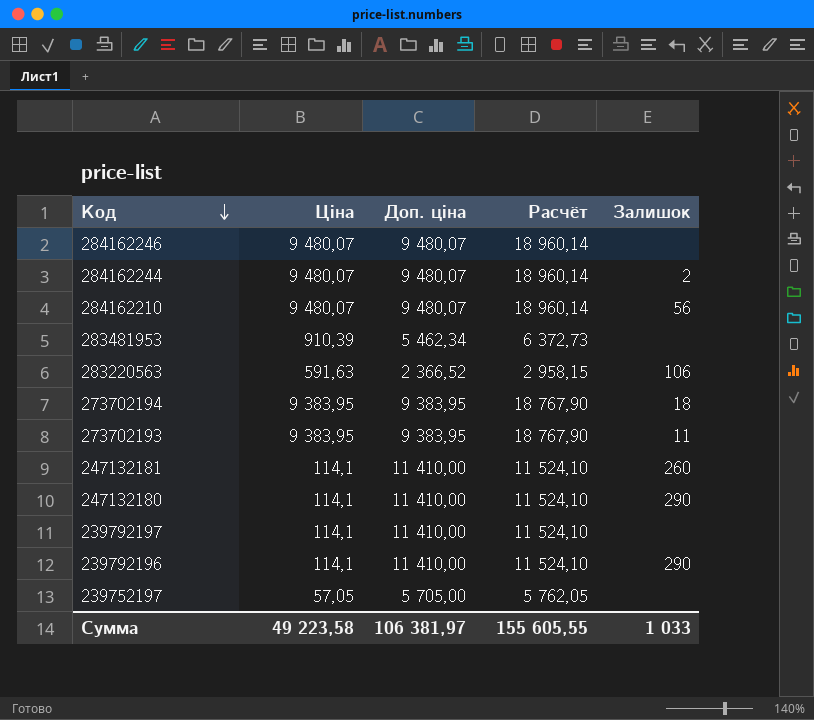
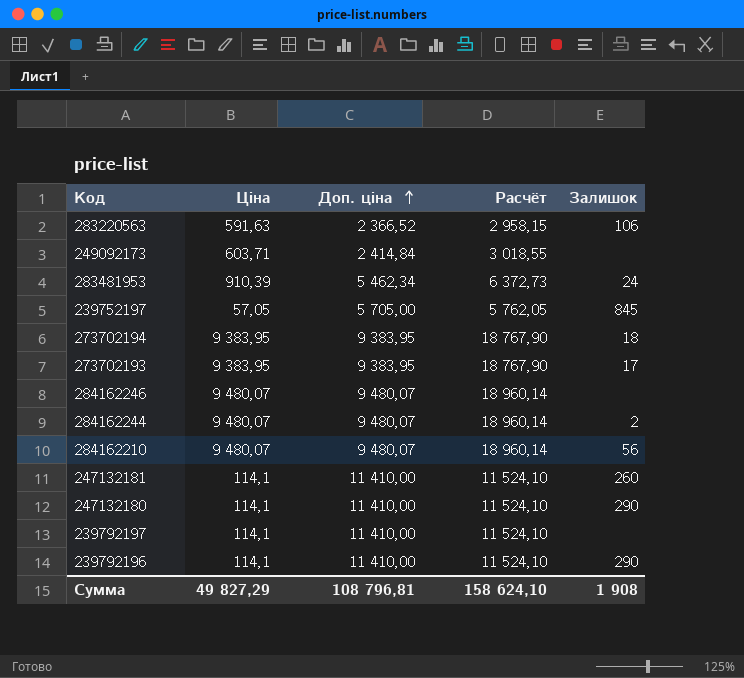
row order: Код descending -> Доп. ціна ascending
row 249092173: none -> 603,71 | 2 414,84 | 3 018,55 | none
283481953 | Залишок: none -> 24
239752197 | Залишок: none -> 845
273702193 | Залишок: 11 -> 17
Сумма | Ціна: 49 223,58 -> 49 827,29
Сумма | Доп. ціна: 106 381,97 -> 108 796,81
Сумма | Расчёт: 155 605,55 -> 158 624,10
Сумма | Залишок: 1 033 -> 1 908

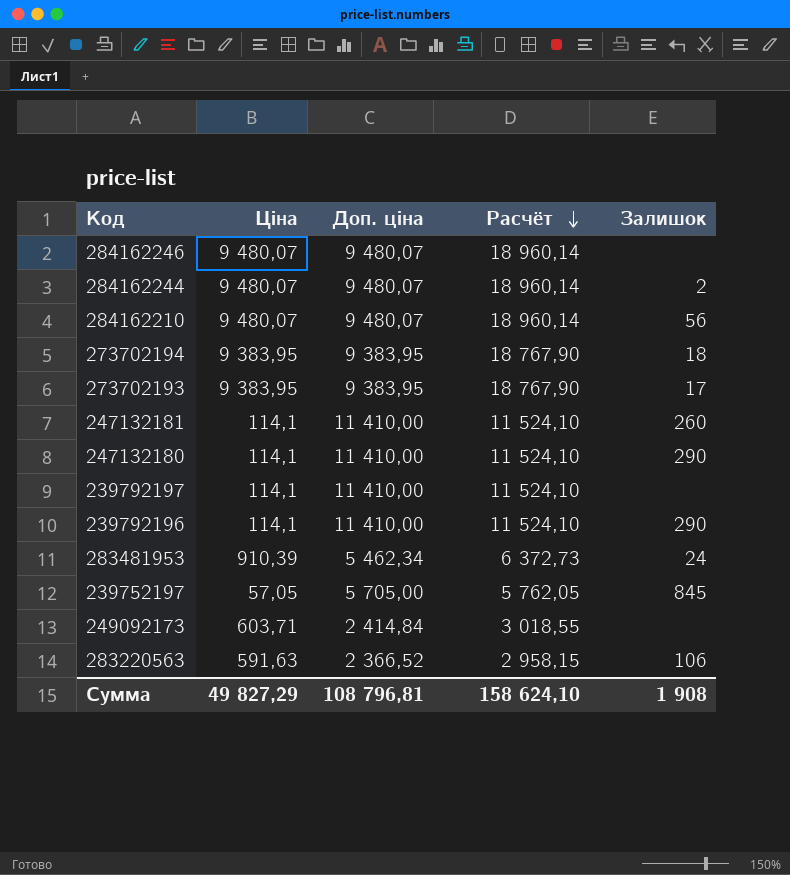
row order: Доп. ціна ascending -> Расчёт descending

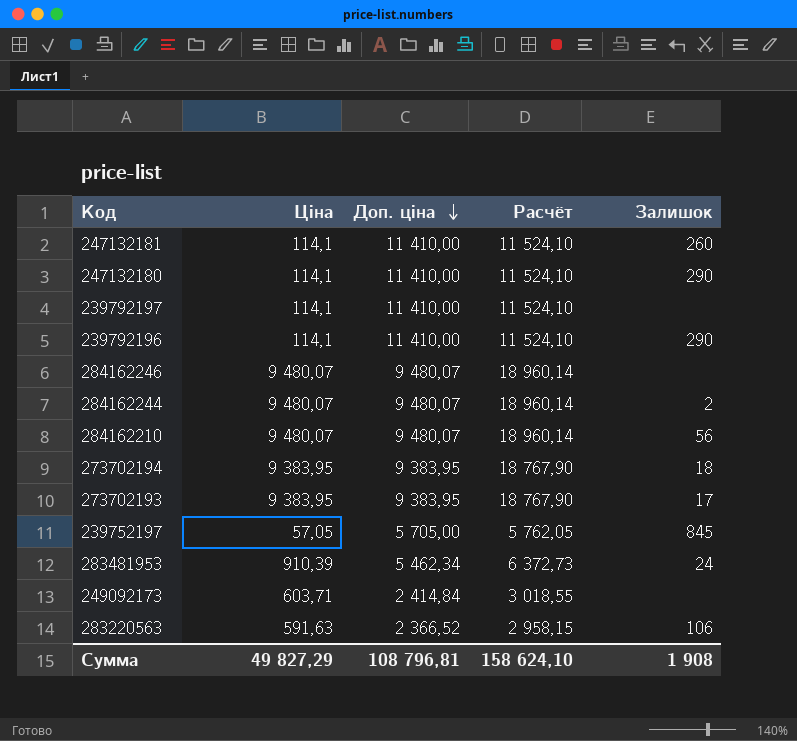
row order: Расчёт descending -> Доп. ціна descending

